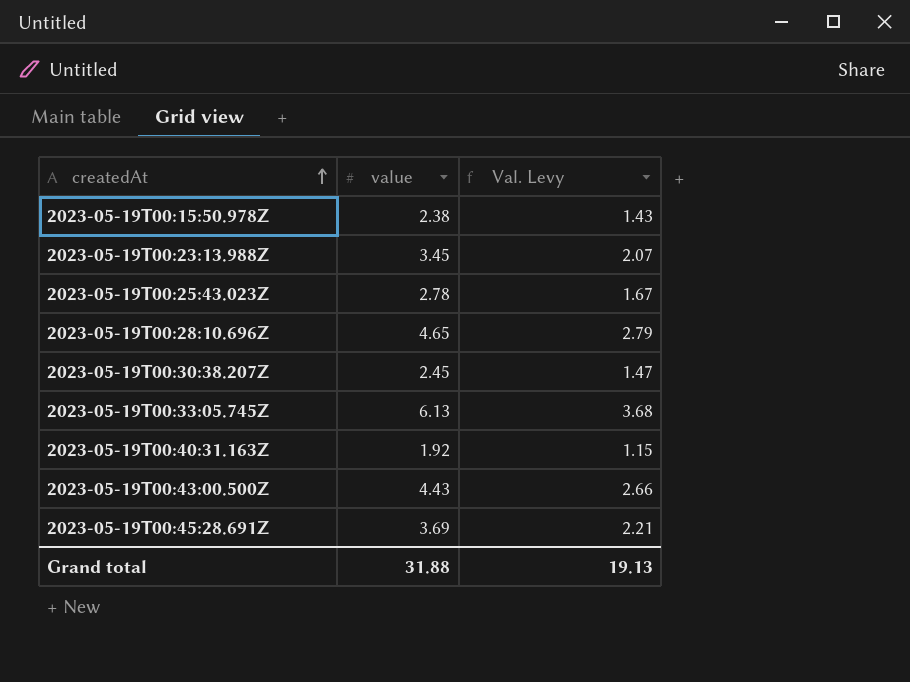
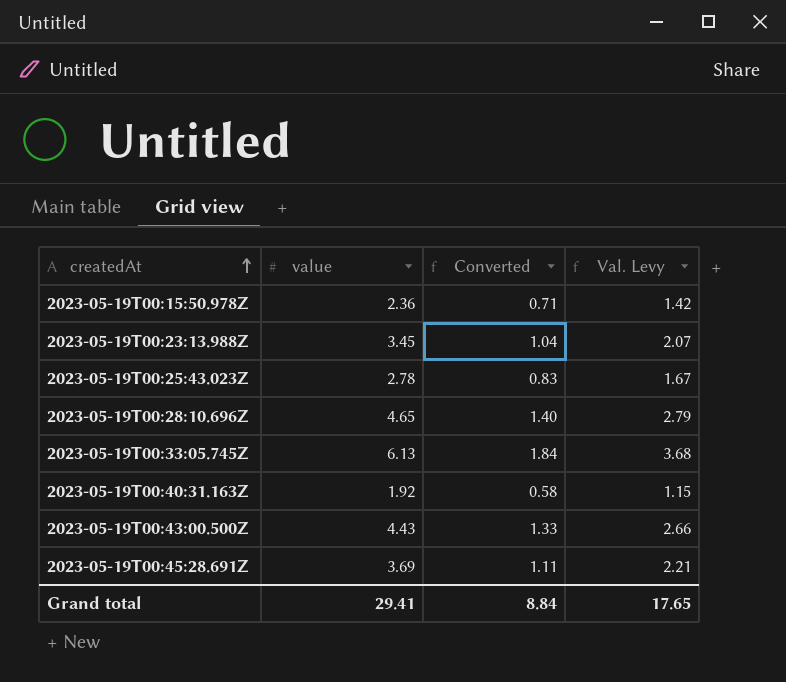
column Converted | formula: none -> [value] * 0.3
row 2023-05-19T00:30:38.207Z: 2.45 | 1.47 -> none
2023-05-19T00:15:50.978Z | value: 2.38 -> 2.36
2023-05-19T00:15:50.978Z | Val. Levy: 1.43 -> 1.42
Grand total | value: 31.88 -> 29.41
Grand total | Val. Levy: 19.13 -> 17.65

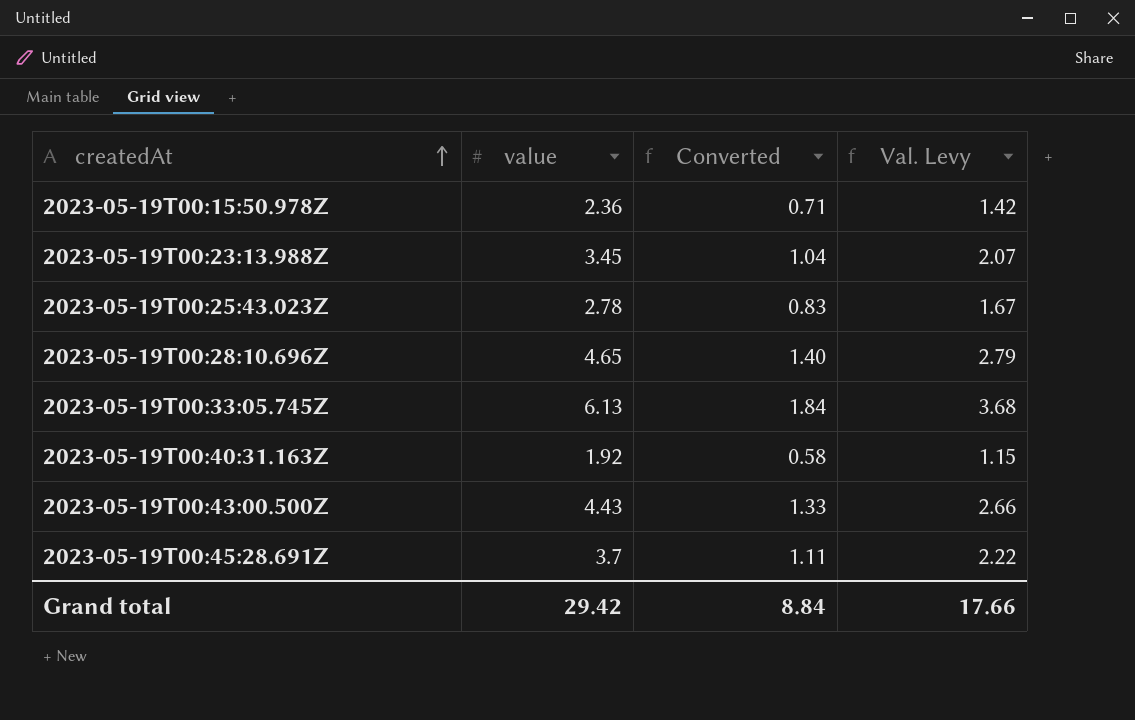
2023-05-19T00:45:28.691Z | value: 3.69 -> 3.7
2023-05-19T00:45:28.691Z | Val. Levy: 2.21 -> 2.22
Grand total | value: 29.41 -> 29.42
Grand total | Val. Levy: 17.65 -> 17.66

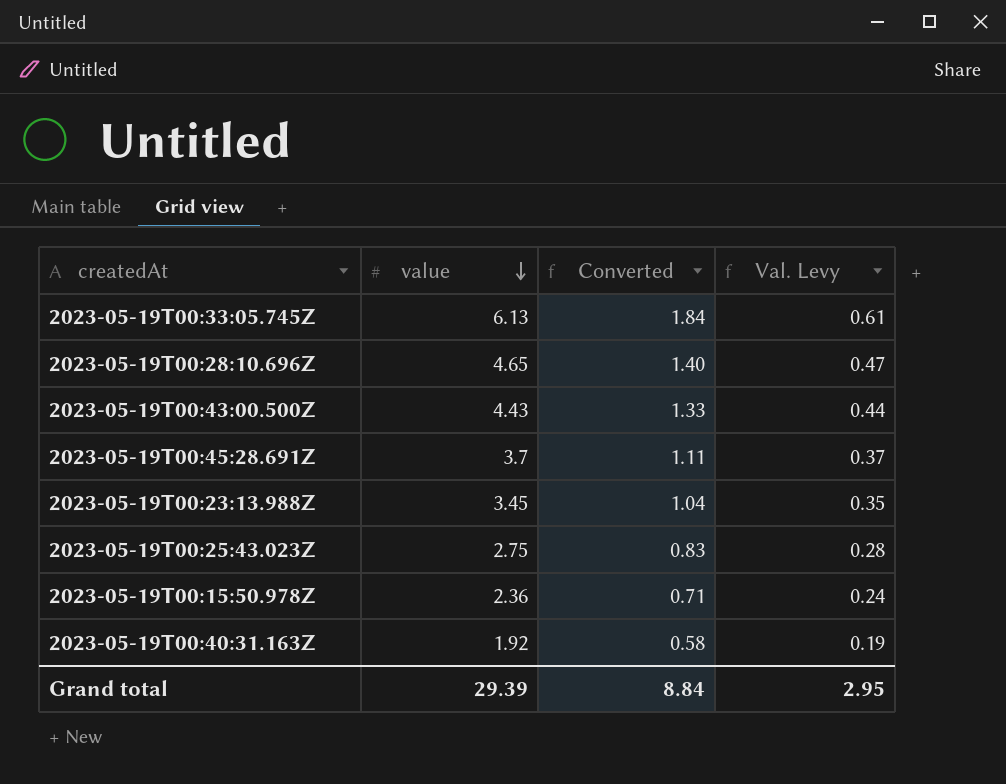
row order: createdAt ascending -> value descending
column Val. Levy | formula: [value] * 0.6 -> [value] * 0.1
2023-05-19T00:25:43.023Z | value: 2.78 -> 2.75
Grand total | value: 29.42 -> 29.39
Grand total | Val. Levy: 17.66 -> 2.95

